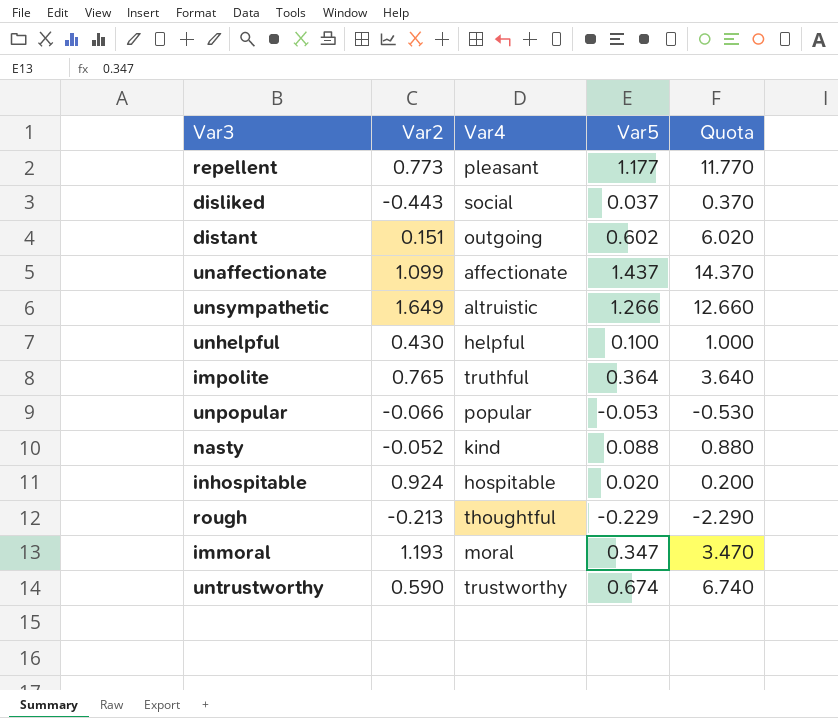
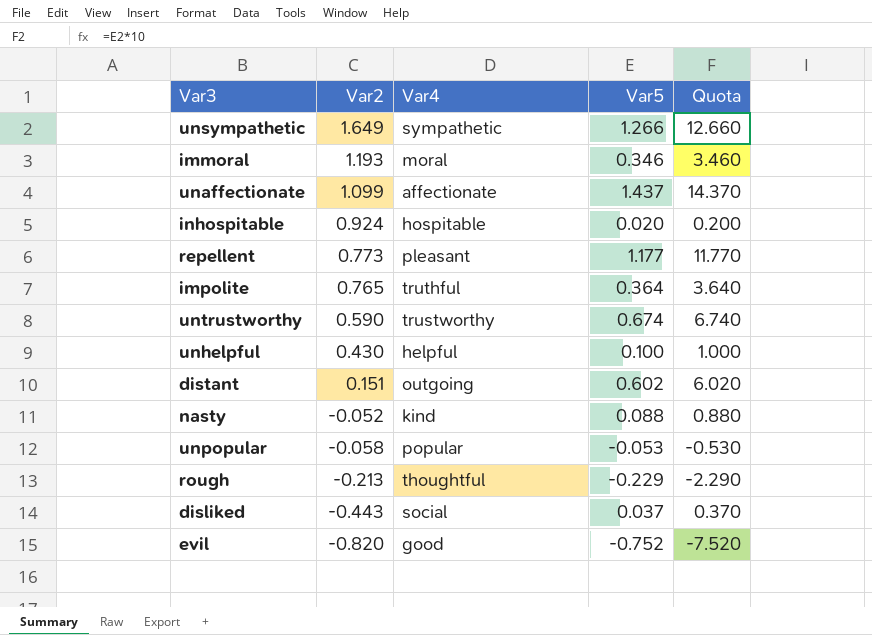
row order: none -> Var2 descending
unsympathetic | Var4: altruistic -> sympathetic
immoral | Var5: 0.347 -> 0.346
immoral | Quota: 3.470 -> 3.460
unpopular | Var2: -0.066 -> -0.058
row evil: none -> -0.820 | good | -0.752 | -7.520

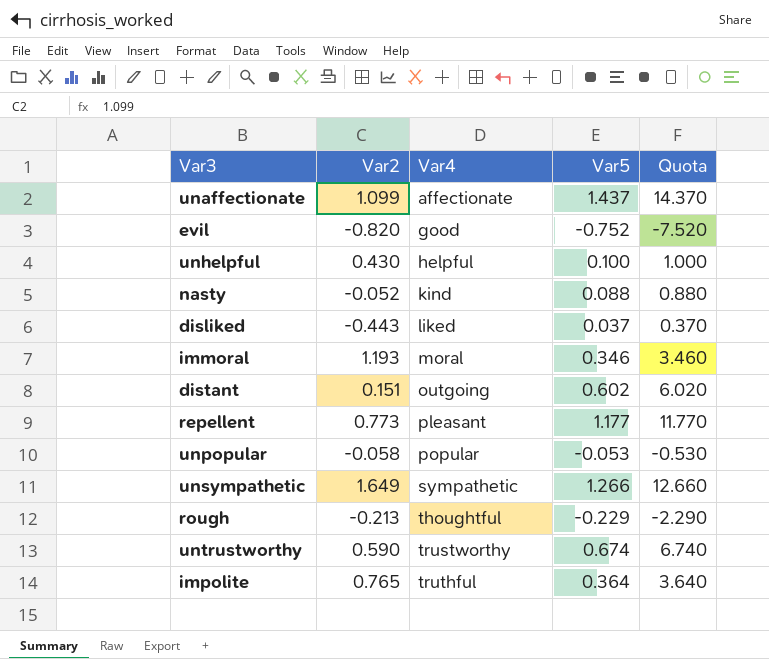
row order: Var2 descending -> Var4 ascending
row inhospitable: 0.924 | hospitable | 0.020 | 0.200 -> none
disliked | Var4: social -> liked

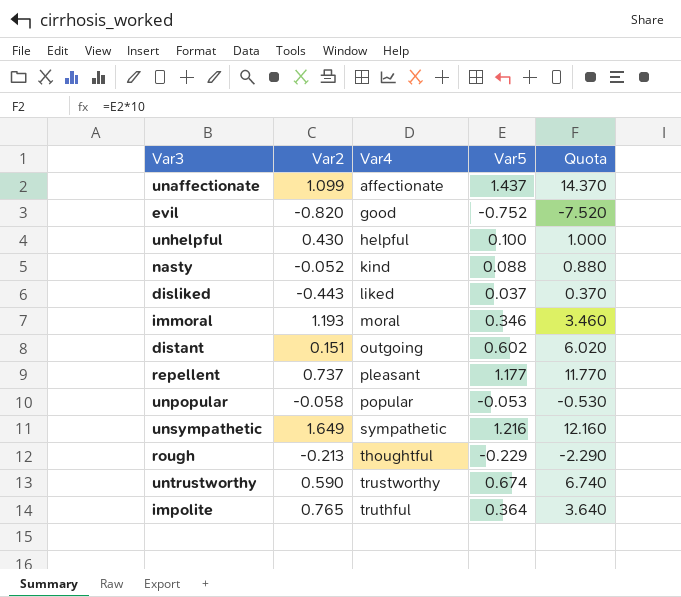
repellent | Var2: 0.773 -> 0.737
unsympathetic | Var5: 1.266 -> 1.216
unsympathetic | Quota: 12.660 -> 12.160

